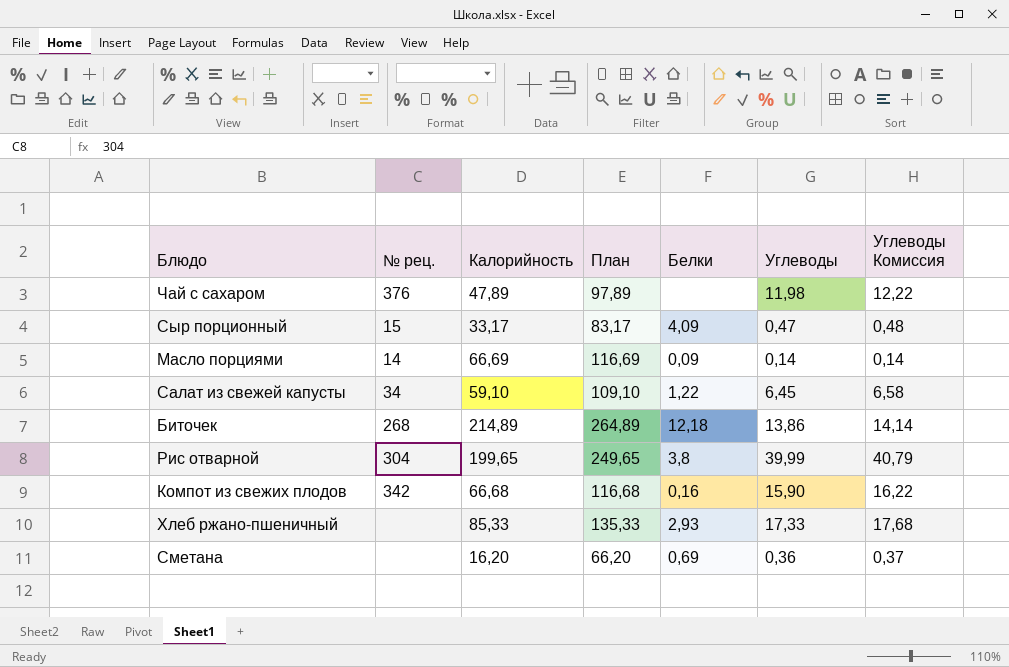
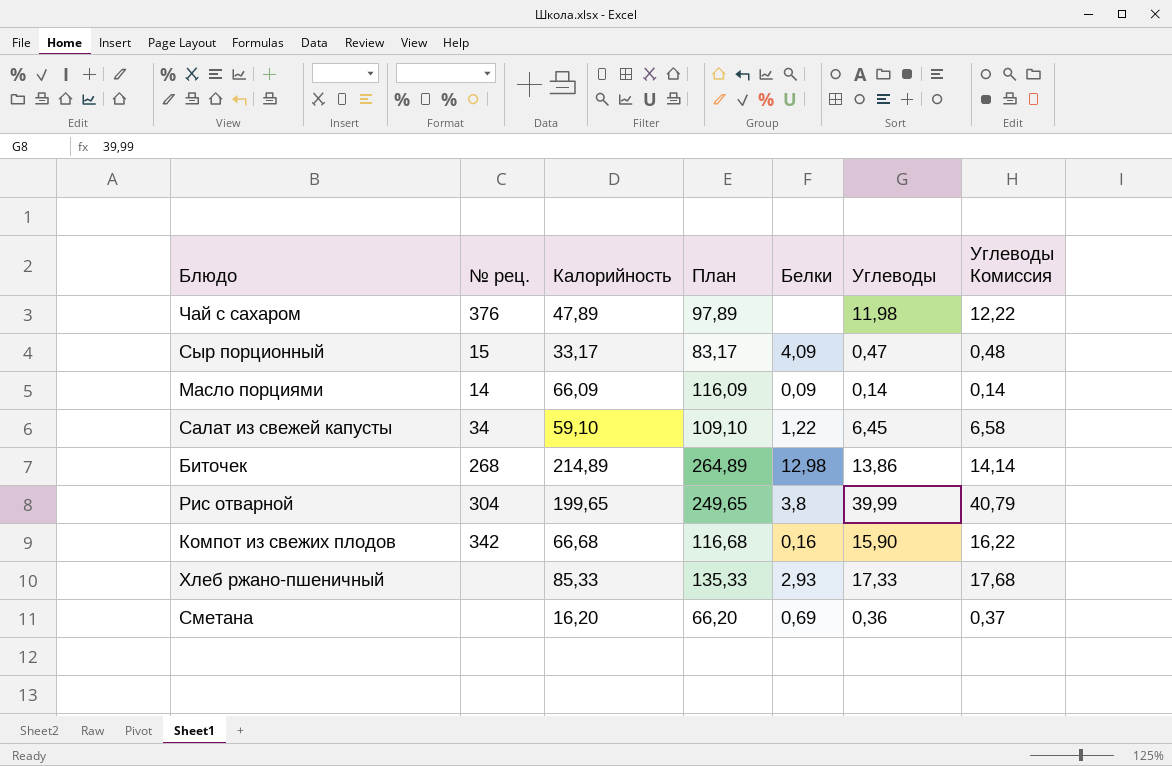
Масло порциями | Калорийность: 66,69 -> 66,09
Масло порциями | План: 116,69 -> 116,09
Биточек | Белки: 12,18 -> 12,98

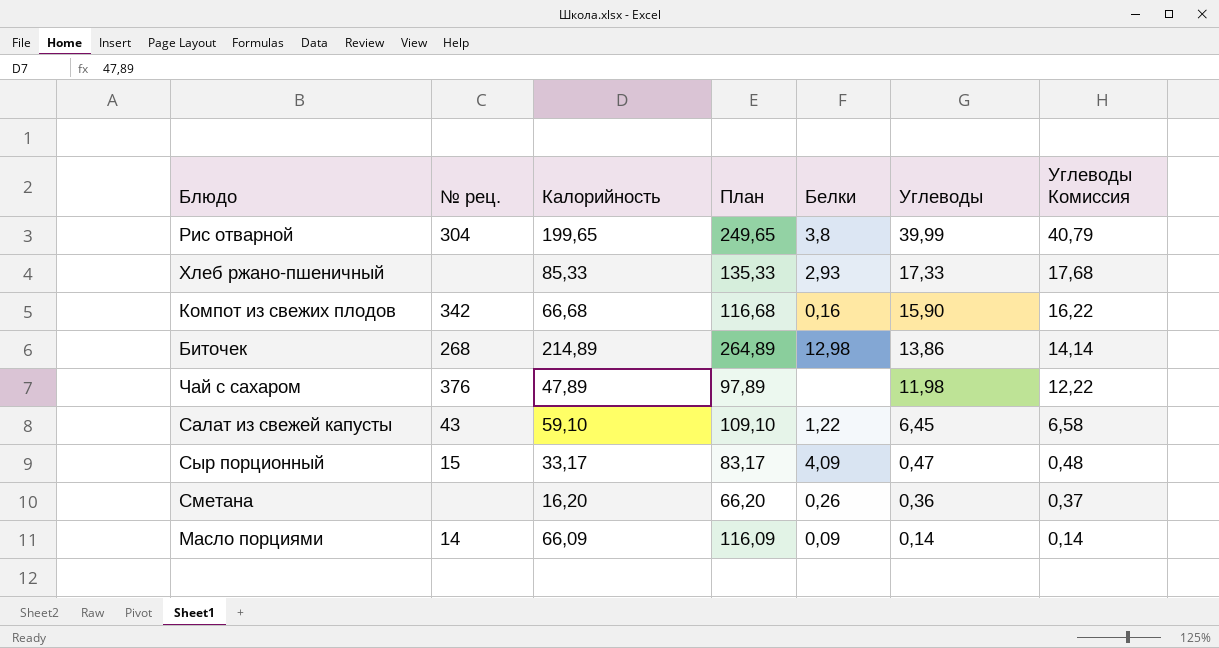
row order: none -> Углеводы descending
Салат из свежей капусты | № рец.: 34 -> 43
Сметана | Белки: 0,69 -> 0,26

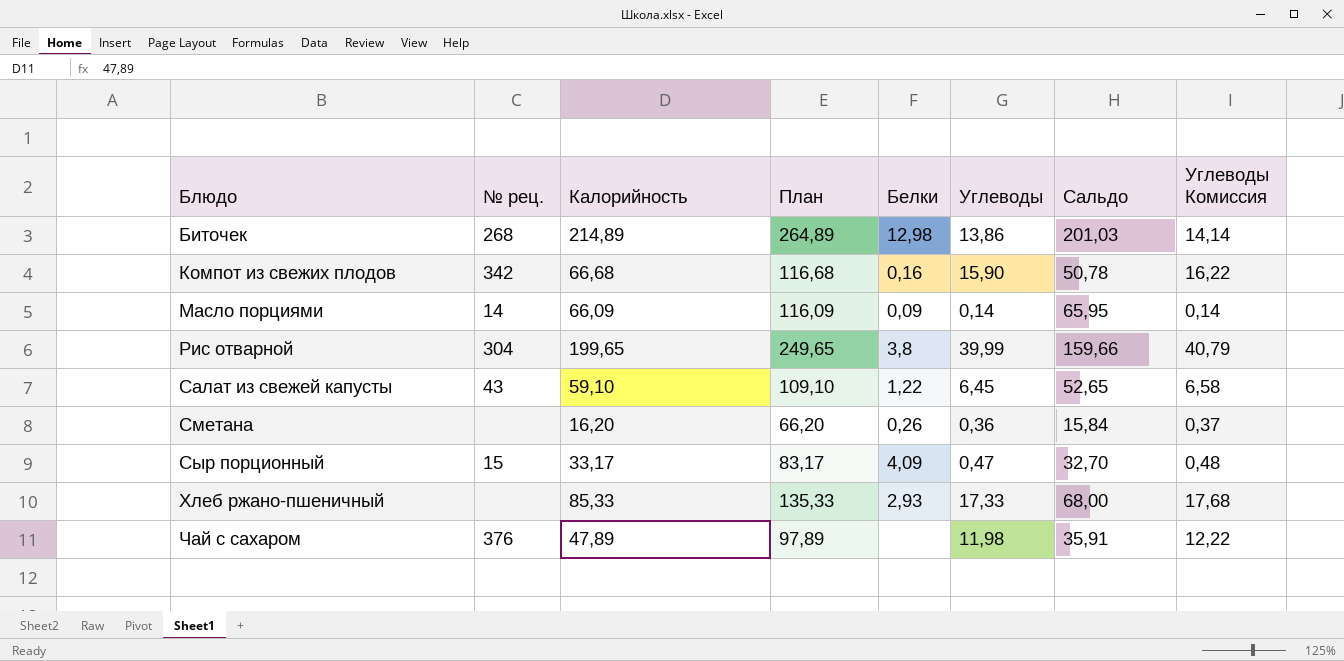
row order: Углеводы descending -> Блюдо ascending
column Сальдо | formula: none -> [Калорийность] - [Углеводы]

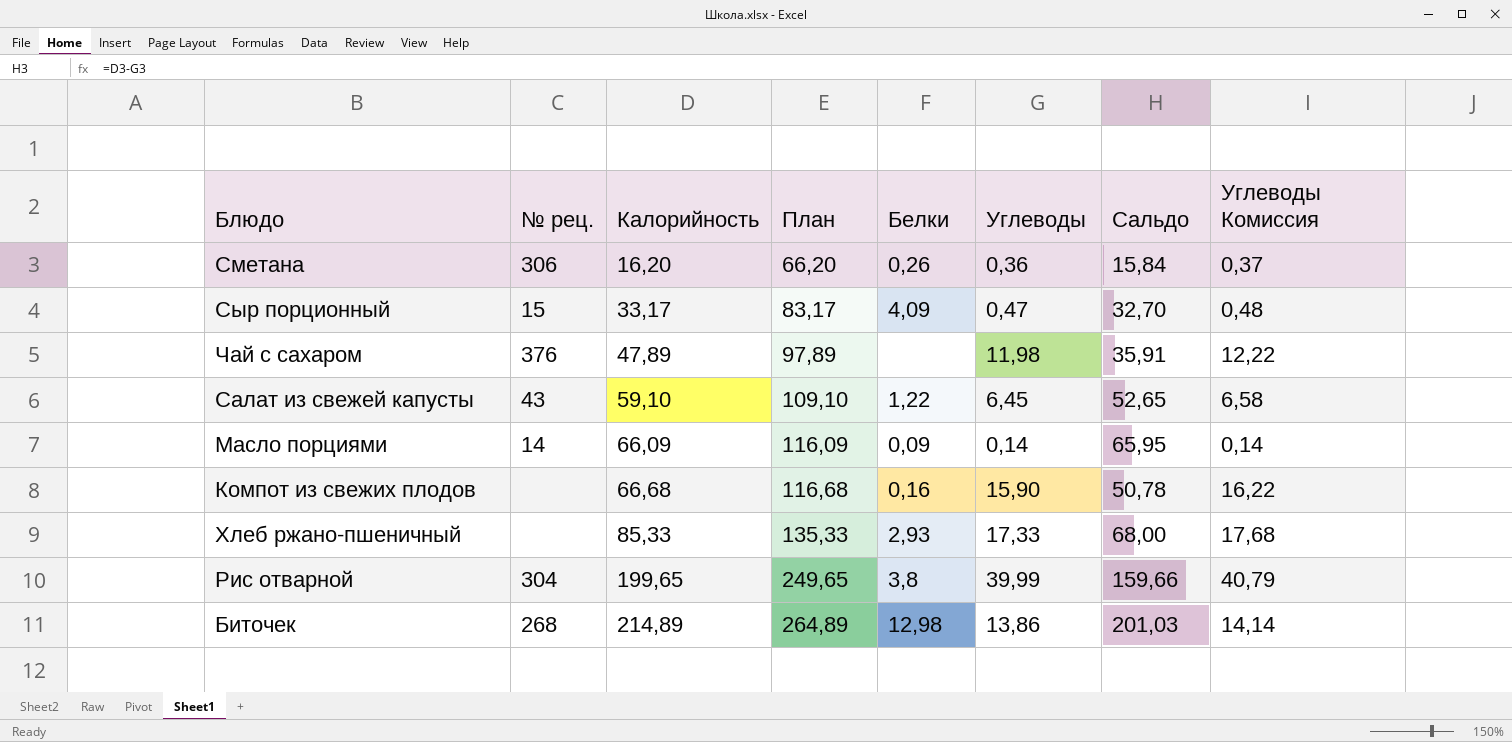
row order: Блюдо ascending -> Калорийность ascending
Сметана | № рец.: none -> 306
Компот из свежих плодов | № рец.: 342 -> none

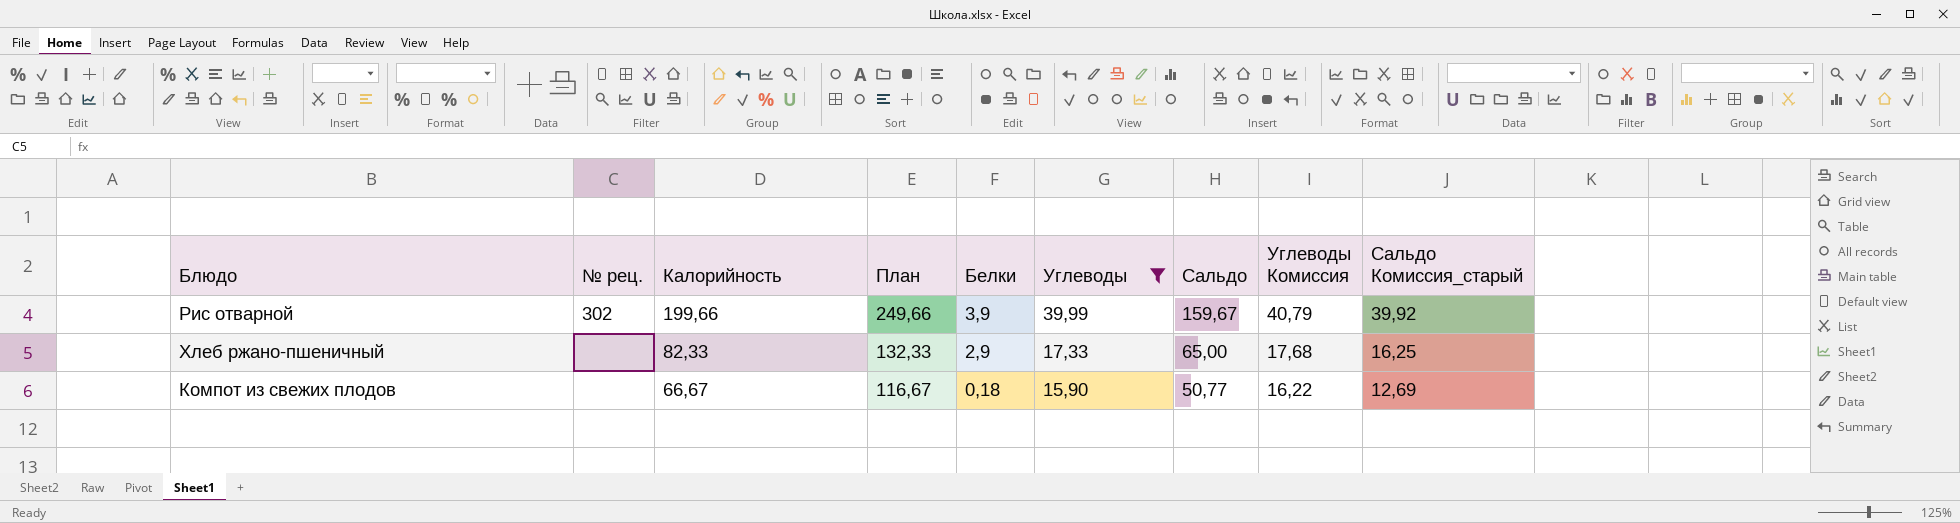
filter: none -> Углеводы >= 15,90
row order: Калорийность ascending -> Калорийность descending
column Сальдо Комиссия_старый | formula: none -> [Сальдо] * 0,25
Рис отварной | № рец.: 304 -> 302
Рис отварной | Калорийность: 199,65 -> 199,66
Рис отварной | План: 249,65 -> 249,66
Рис отварной | Белки: 3,8 -> 3,9
Рис отварной | Сальдо: 159,66 -> 159,67
Хлеб ржано-пшеничный | Калорийность: 85,33 -> 82,33
Хлеб ржано-пшеничный | План: 135,33 -> 132,33
Хлеб ржано-пшеничный | Белки: 2,93 -> 2,9
Хлеб ржано-пшеничный | Сальдо: 68,00 -> 65,00
Компот из свежих плодов | Калорийность: 66,68 -> 66,67
Компот из свежих плодов | План: 116,68 -> 116,67
Компот из свежих плодов | Белки: 0,16 -> 0,18
Компот из свежих плодов | Сальдо: 50,78 -> 50,77

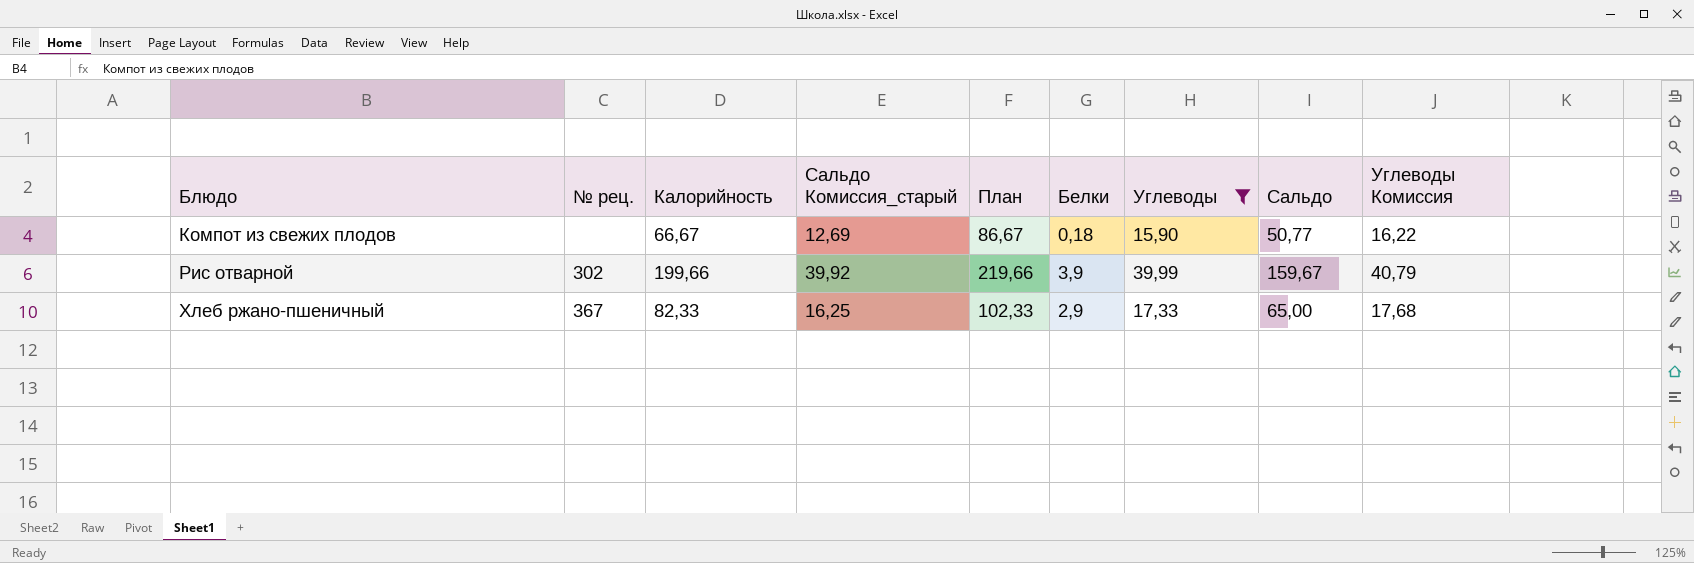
row order: Калорийность descending -> Блюдо ascending
column Сальдо Комиссия_старый | position: 9 -> 4
column План | formula: [Калорийность] + 50 -> [Калорийность] + 20
Хлеб ржано-пшеничный | № рец.: none -> 367

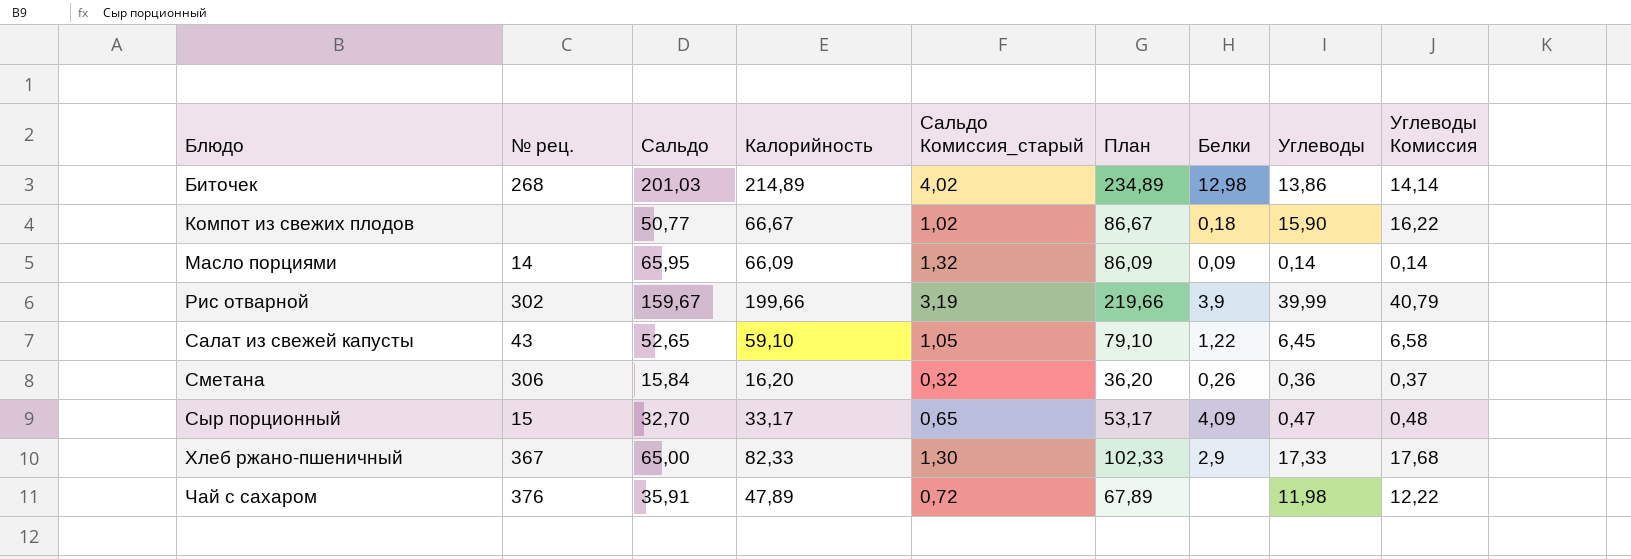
filter: Углеводы >= 15,90 -> none
column Сальдо | position: 8 -> 3
column Сальдо Комиссия_старый | formula: [Сальдо] * 0,25 -> [Сальдо] * 0,02

